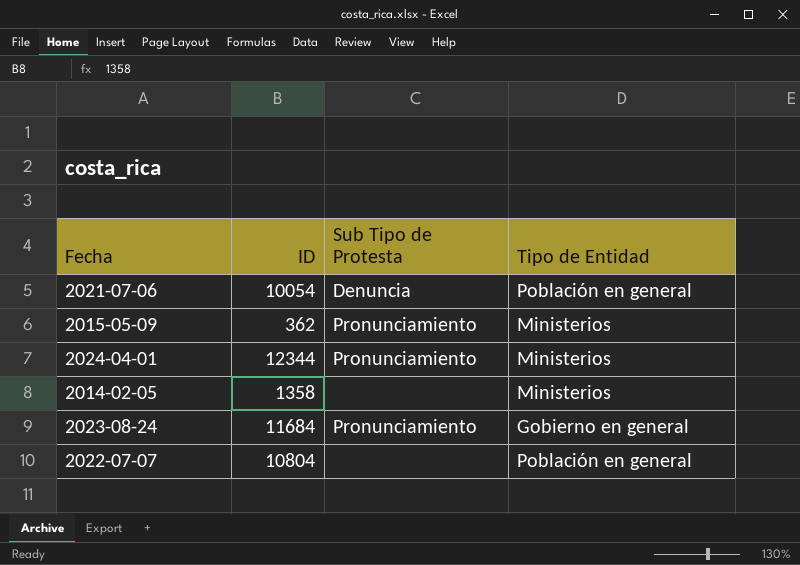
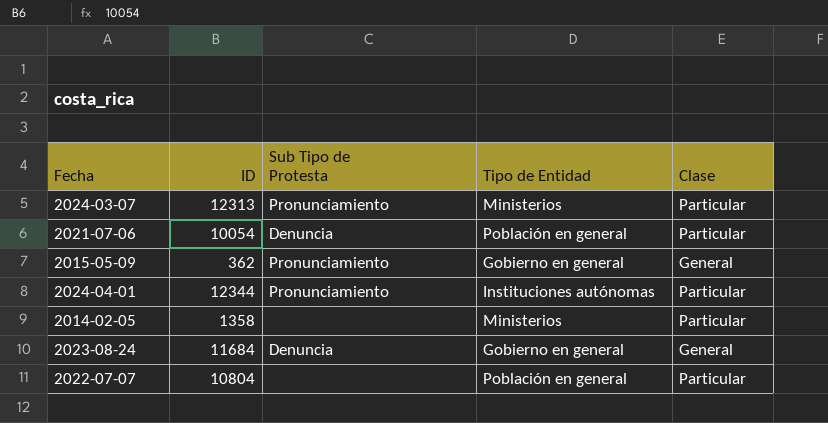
column Clase | position: none -> 5
row 2024-03-07: none -> 12313 | Pronunciamiento | Ministerios | Particular
2015-05-09 | Tipo de Entidad: Ministerios -> Gobierno en general
2024-04-01 | Tipo de Entidad: Ministerios -> Instituciones autónomas
2023-08-24 | Sub Tipo de Protesta: Pronunciamiento -> Denuncia

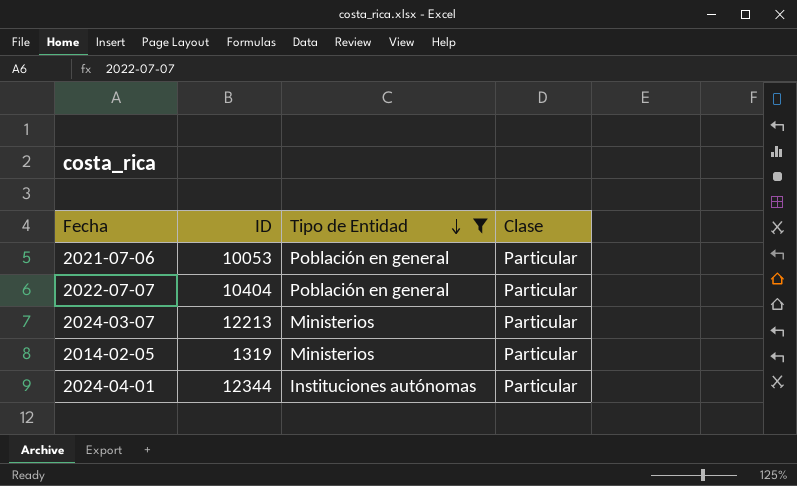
filter: none -> Tipo de Entidad != Gobierno en general
row order: none -> Tipo de Entidad descending
column Sub Tipo de Protesta | position: 3 -> none
2021-07-06 | ID: 10054 -> 10053
2022-07-07 | ID: 10804 -> 10404
2024-03-07 | ID: 12313 -> 12213
2014-02-05 | ID: 1358 -> 1319

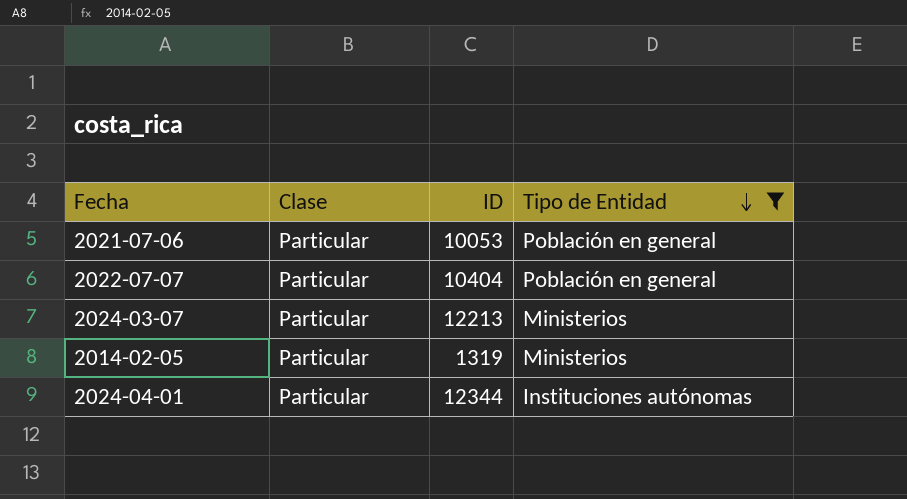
column Clase | position: 4 -> 2

